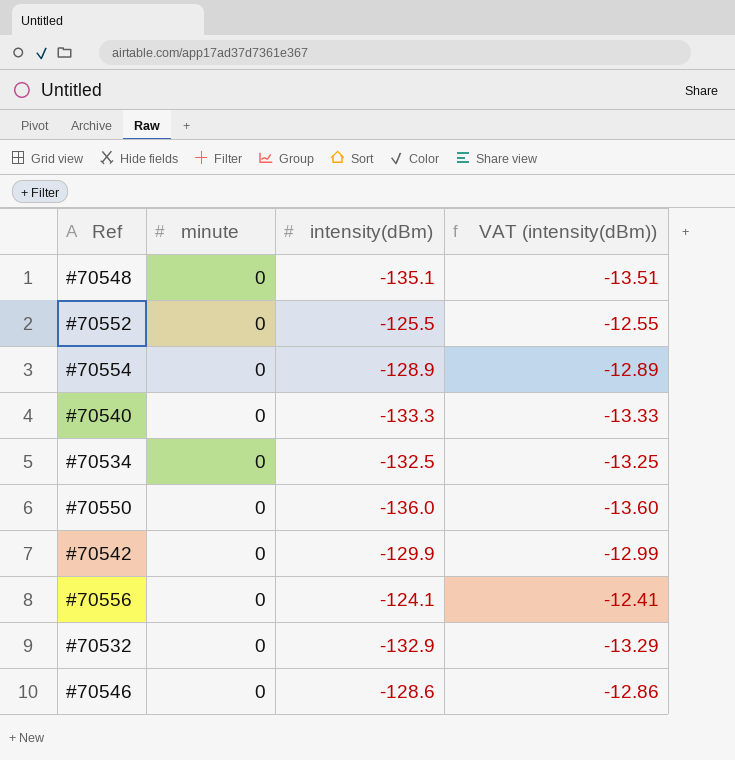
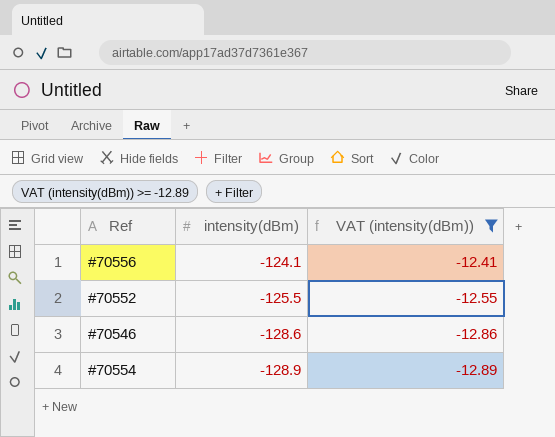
filter: none -> VAT (intensity(dBm)) >= -12.89
row order: none -> intensity(dBm) descending
column minute | position: 2 -> none

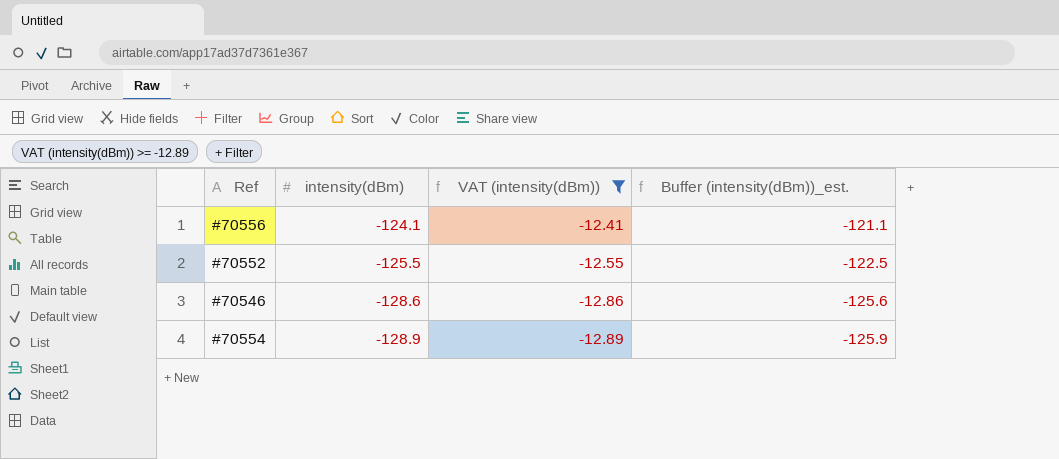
column Buffer (intensity(dBm))_est. | formula: none -> [intensity(dBm)] + 3

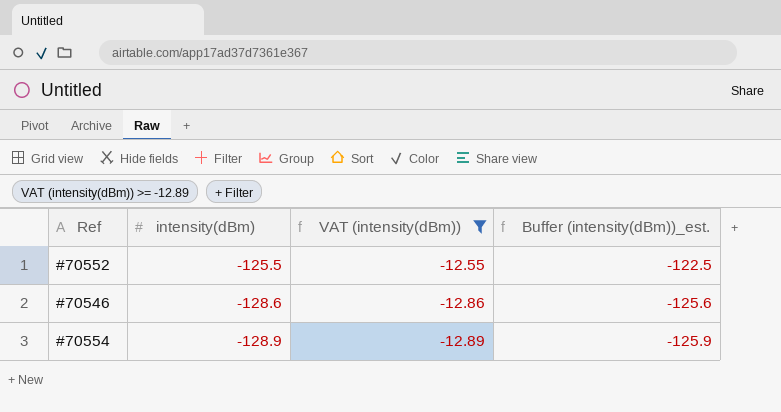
row #70556: -124.1 | -12.41 | -121.1 -> none

